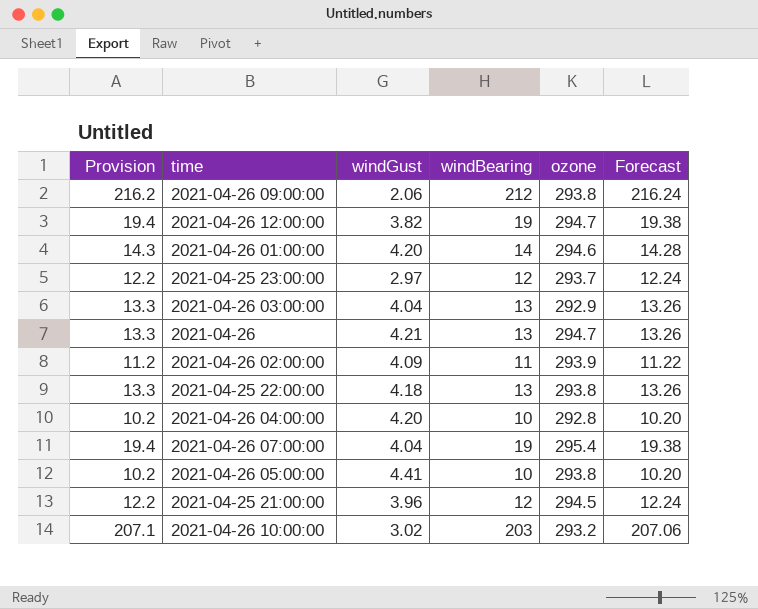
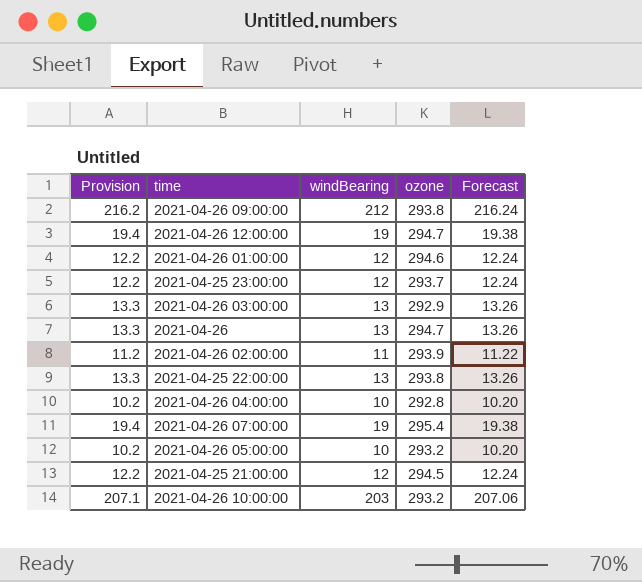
column windGust | position: 3 -> none
2021-04-26 01:00:00 | Provision: 14.3 -> 12.2
2021-04-26 01:00:00 | windBearing: 14 -> 12
2021-04-26 01:00:00 | Forecast: 14.28 -> 12.24
2021-04-26 05:00:00 | ozone: 293.8 -> 293.2

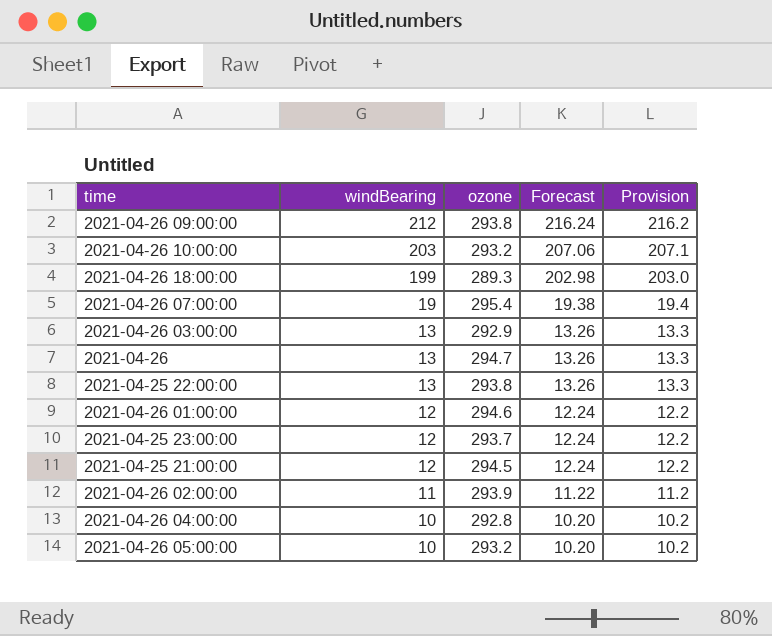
row order: none -> windBearing descending
column Provision | position: 1 -> 5
row 2021-04-26 12:00:00: 19.4 | 19 | 294.7 | 19.38 -> none
row 2021-04-26 18:00:00: none -> 199 | 289.3 | 202.98 | 203.0

